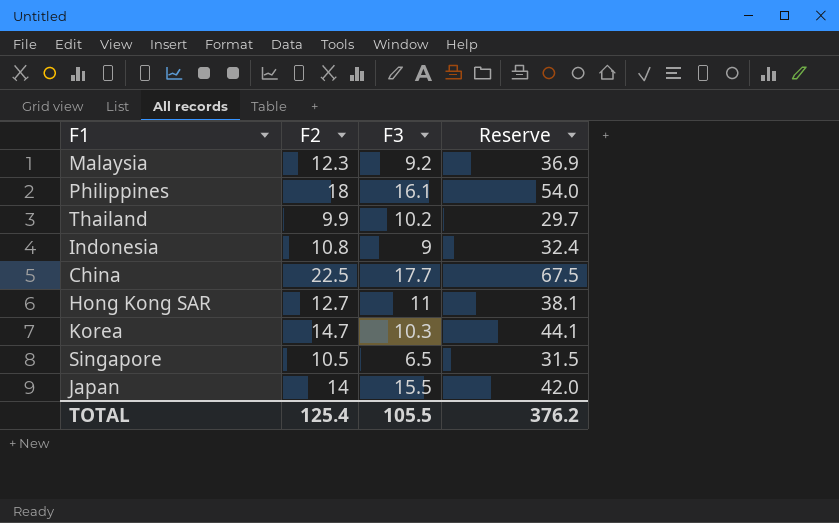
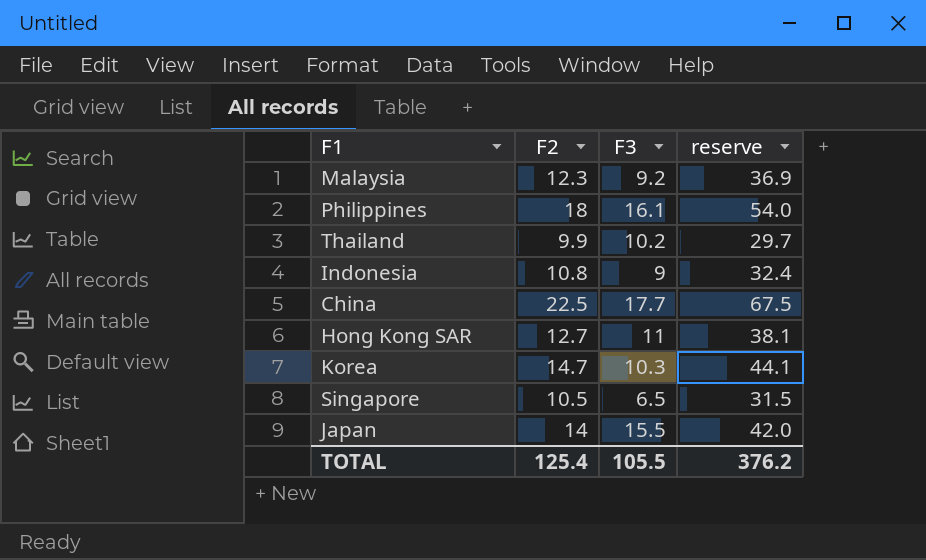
column name: Reserve -> reserve

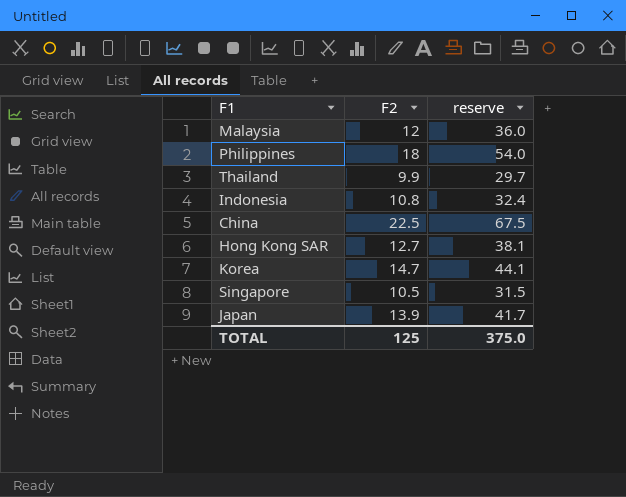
column F3 | position: 3 -> none
Malaysia | F2: 12.3 -> 12
Malaysia | reserve: 36.9 -> 36.0
Japan | F2: 14 -> 13.9
Japan | reserve: 42.0 -> 41.7
TOTAL | F2: 125.4 -> 125
TOTAL | reserve: 376.2 -> 375.0

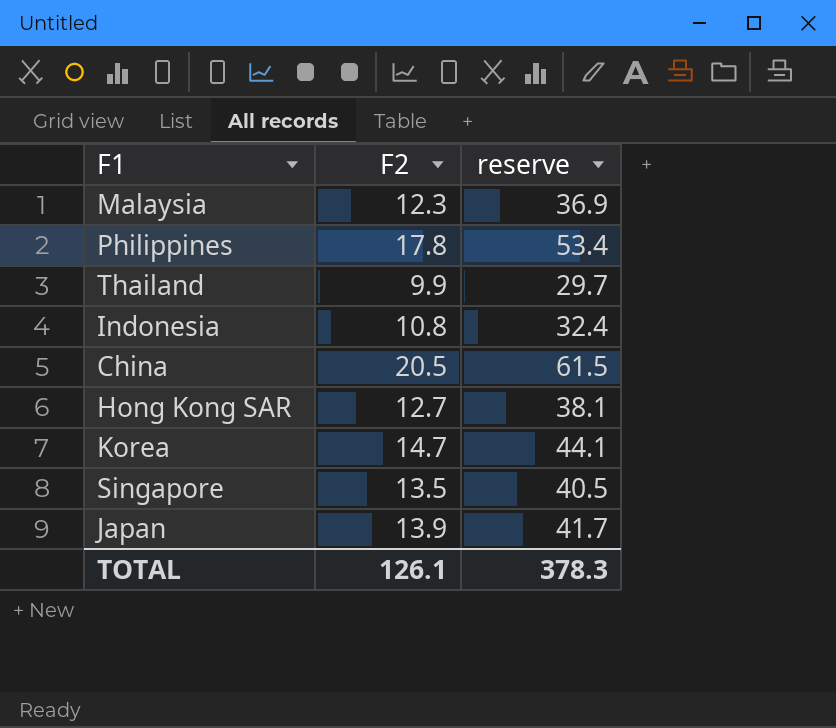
Malaysia | F2: 12 -> 12.3
Malaysia | reserve: 36.0 -> 36.9
Philippines | F2: 18 -> 17.8
Philippines | reserve: 54.0 -> 53.4
China | F2: 22.5 -> 20.5
China | reserve: 67.5 -> 61.5
Singapore | F2: 10.5 -> 13.5
Singapore | reserve: 31.5 -> 40.5
TOTAL | F2: 125 -> 126.1
TOTAL | reserve: 375.0 -> 378.3

